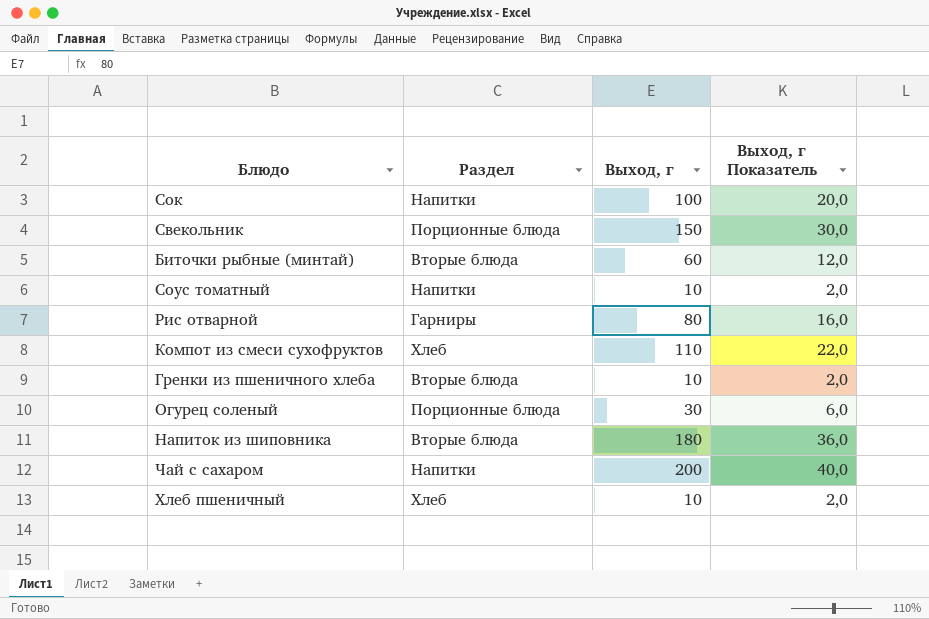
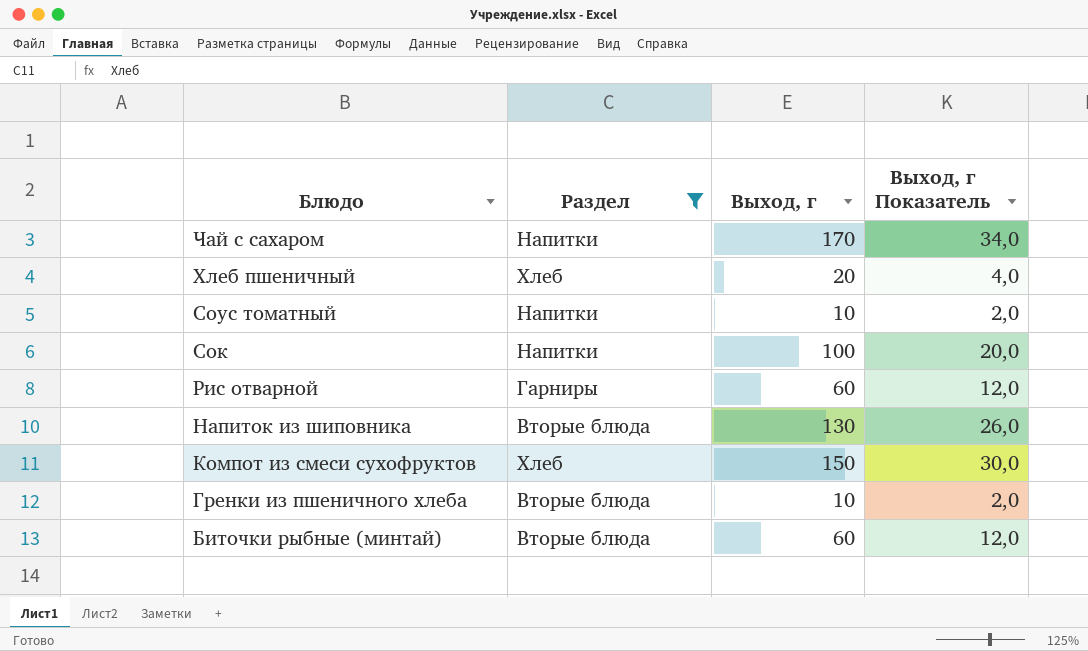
filter: none -> Раздел != Порционные блюда
row order: none -> Блюдо descending
Чай с сахаром | Выход, г: 200 -> 170
Чай с сахаром | Выход, г Показатель: 40,0 -> 34,0
Хлеб пшеничный | Выход, г: 10 -> 20
Хлеб пшеничный | Выход, г Показатель: 2,0 -> 4,0
Рис отварной | Выход, г: 80 -> 60
Рис отварной | Выход, г Показатель: 16,0 -> 12,0
Напиток из шиповника | Выход, г: 180 -> 130
Напиток из шиповника | Выход, г Показатель: 36,0 -> 26,0
Компот из смеси сухофруктов | Выход, г: 110 -> 150
Компот из смеси сухофруктов | Выход, г Показатель: 22,0 -> 30,0

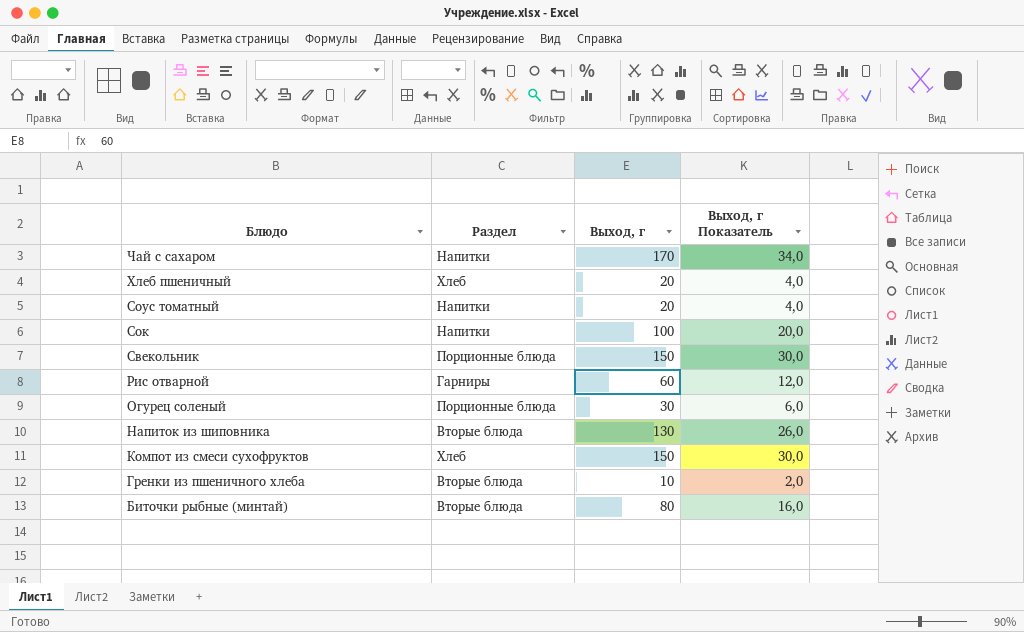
filter: Раздел != Порционные блюда -> none
Соус томатный | Выход, г: 10 -> 20
Соус томатный | Выход, г Показатель: 2,0 -> 4,0
Биточки рыбные (минтай) | Выход, г: 60 -> 80
Биточки рыбные (минтай) | Выход, г Показатель: 12,0 -> 16,0

